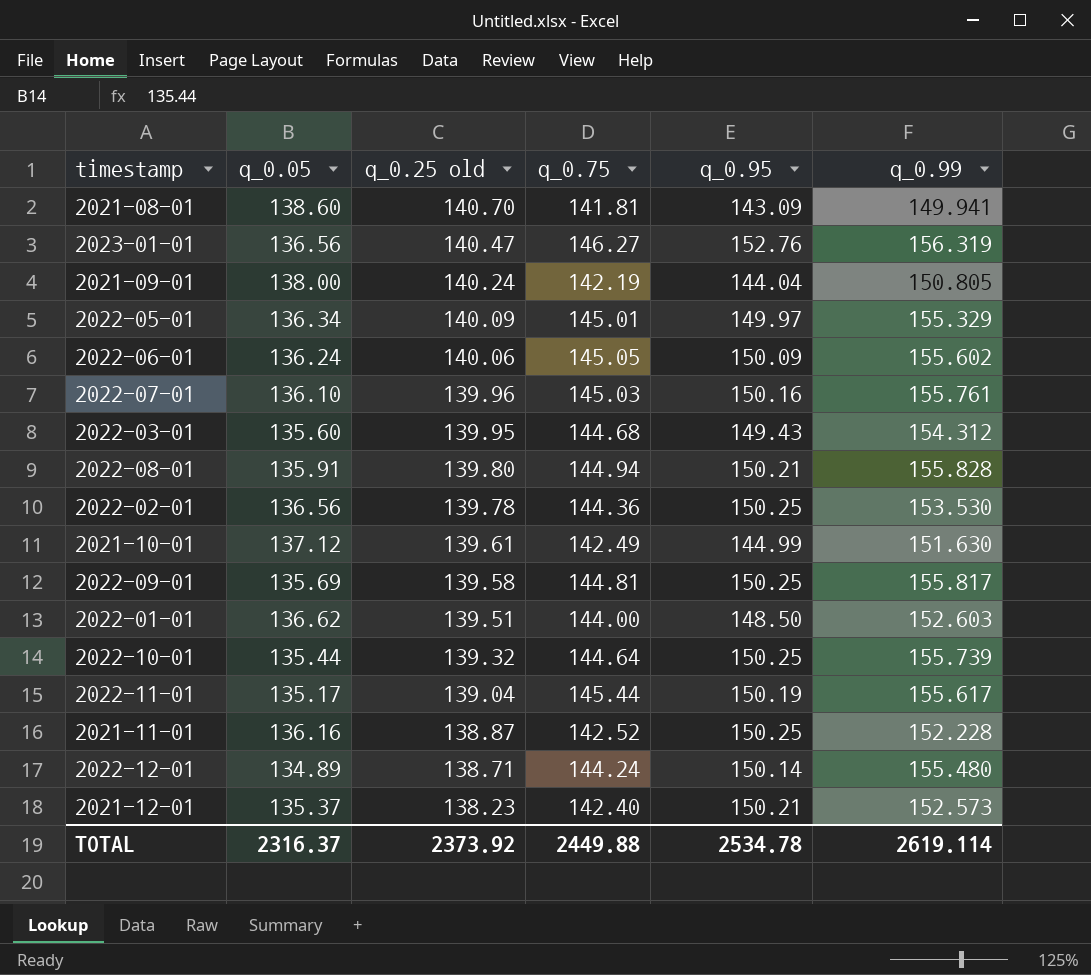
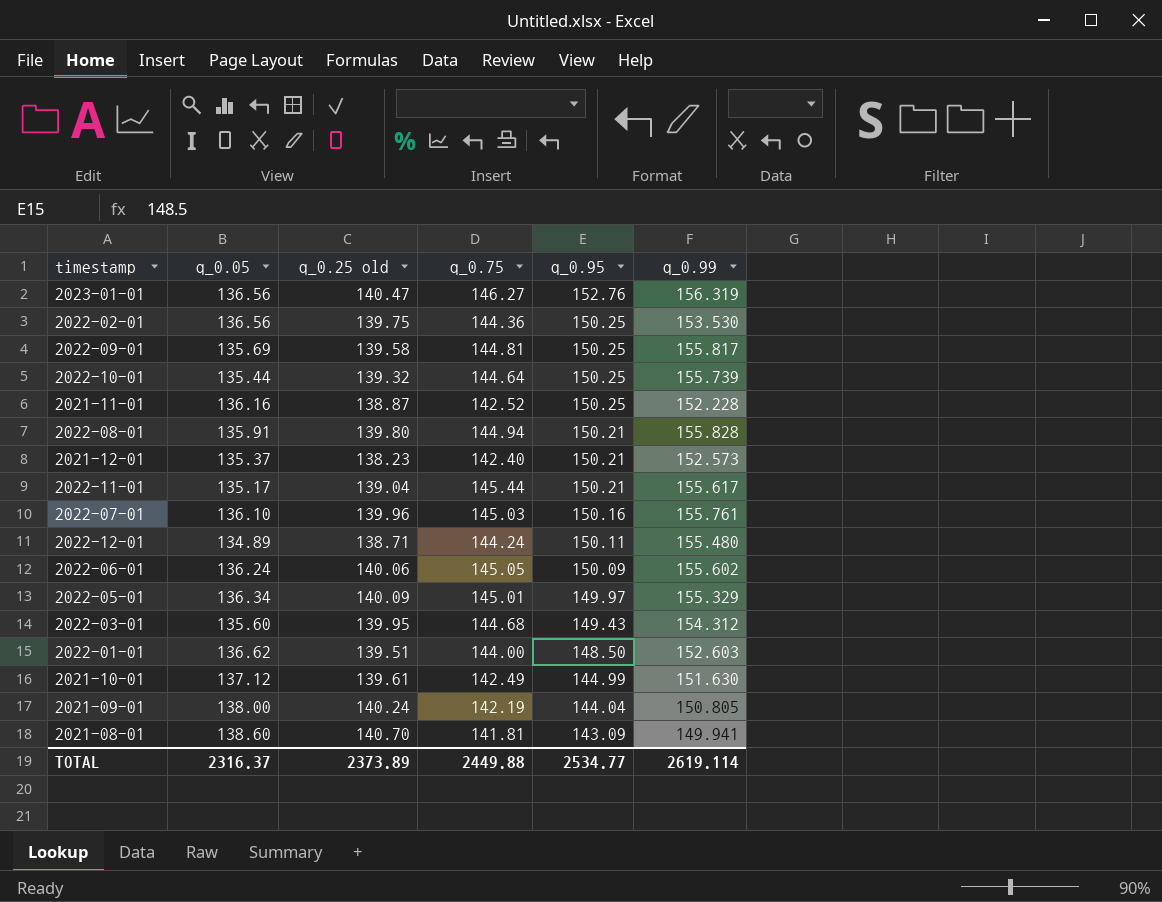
row order: q_0.25 old descending -> q_0.95 descending
2022-02-01 | q_0.25 old: 139.78 -> 139.75
2022-11-01 | q_0.95: 150.19 -> 150.21
2022-12-01 | q_0.95: 150.14 -> 150.11
TOTAL | q_0.25 old: 2373.92 -> 2373.89
TOTAL | q_0.95: 2534.78 -> 2534.77

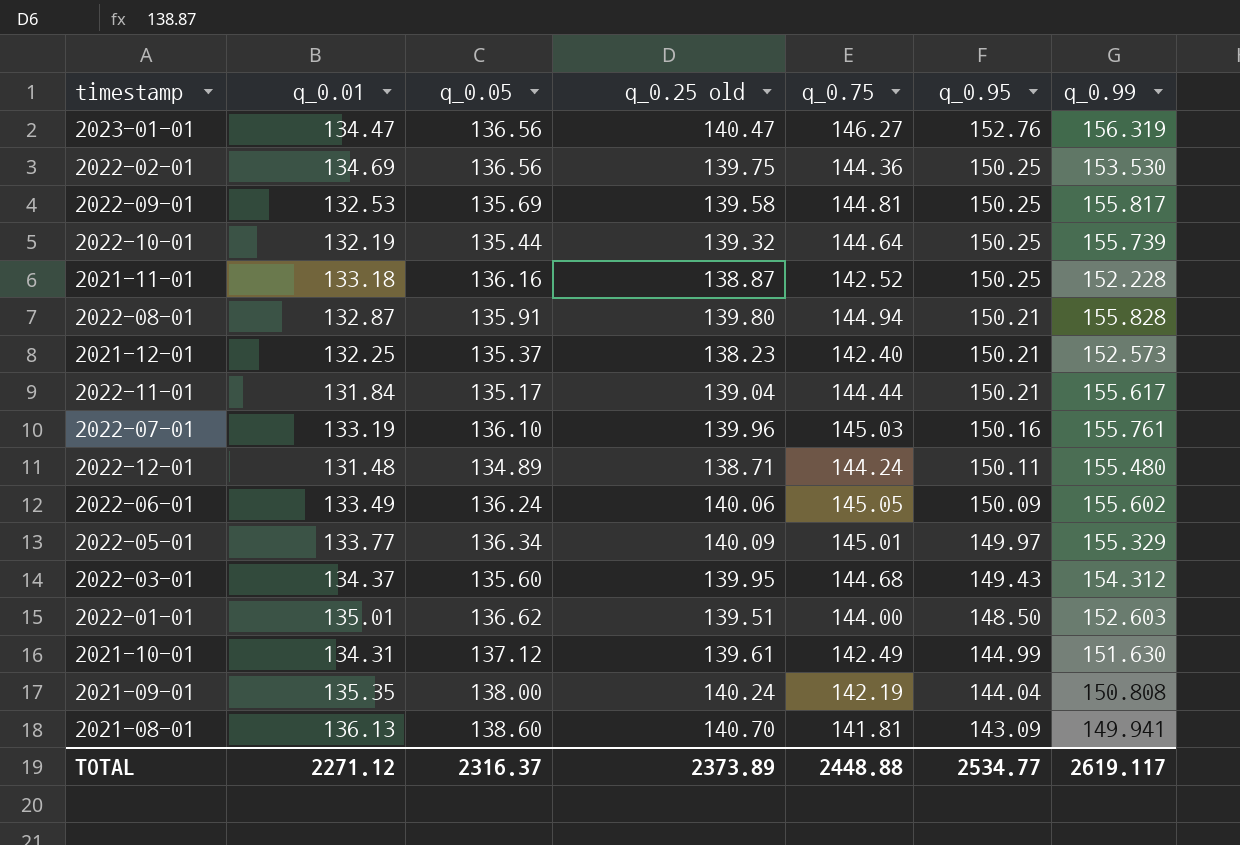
column q_0.01 | position: none -> 2
2022-11-01 | q_0.75: 145.44 -> 144.44
2021-09-01 | q_0.99: 150.805 -> 150.808
TOTAL | q_0.75: 2449.88 -> 2448.88
TOTAL | q_0.99: 2619.114 -> 2619.117

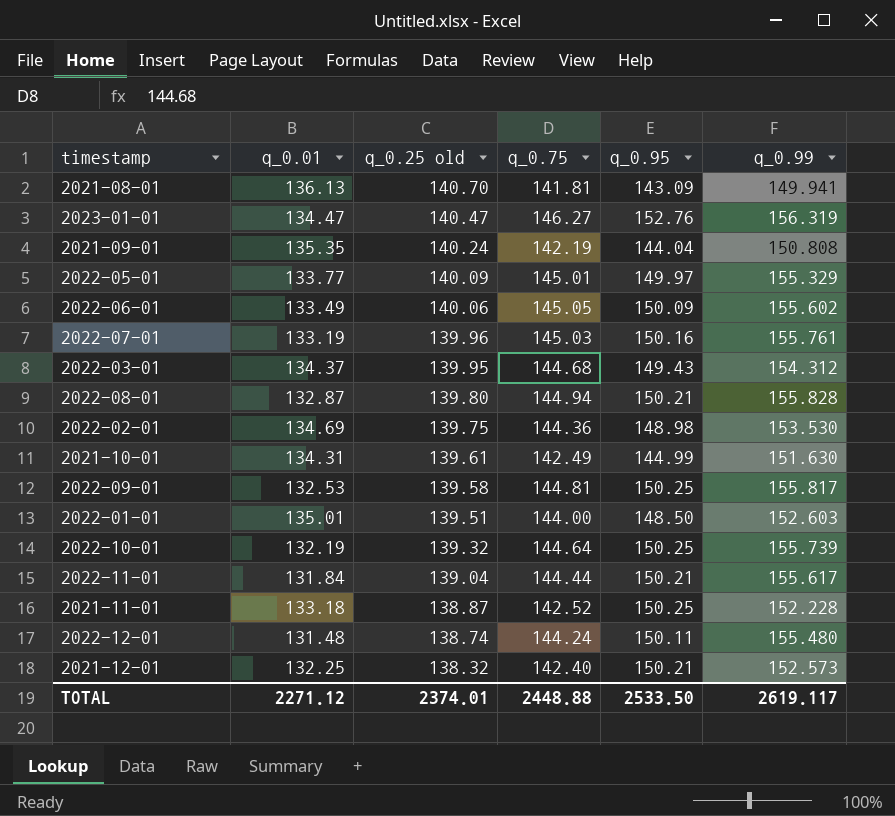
row order: q_0.95 descending -> q_0.25 old descending
column q_0.05 | position: 3 -> none
2022-02-01 | q_0.95: 150.25 -> 148.98
2022-12-01 | q_0.25 old: 138.71 -> 138.74
2021-12-01 | q_0.25 old: 138.23 -> 138.32
TOTAL | q_0.25 old: 2373.89 -> 2374.01
TOTAL | q_0.95: 2534.77 -> 2533.50

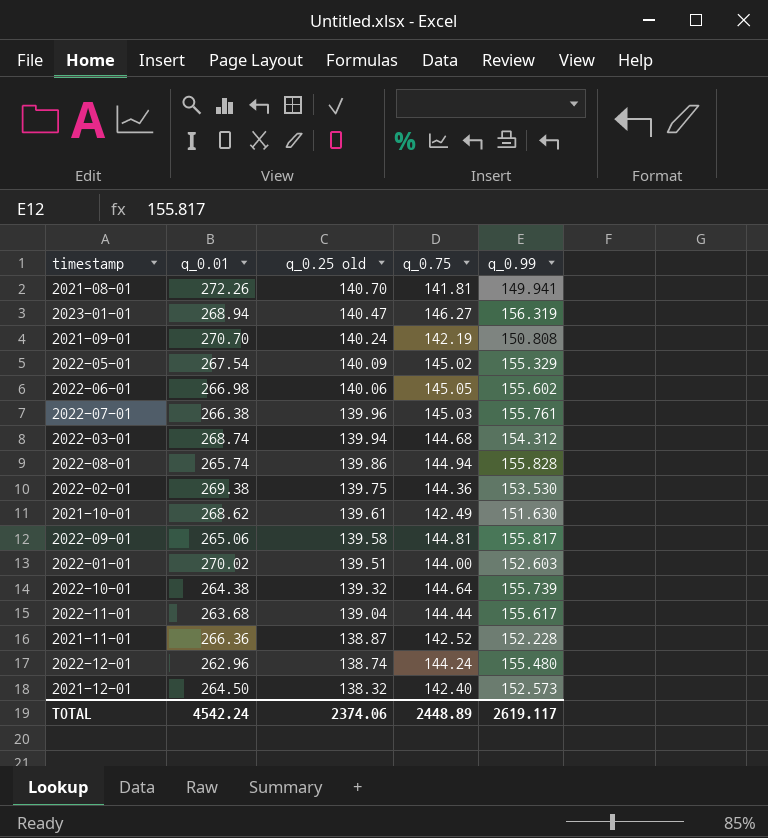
column q_0.95 | position: 5 -> none
2021-08-01 | q_0.01: 136.13 -> 272.26
2023-01-01 | q_0.01: 134.47 -> 268.94
2021-09-01 | q_0.01: 135.35 -> 270.70
2022-05-01 | q_0.01: 133.77 -> 267.54
2022-05-01 | q_0.75: 145.01 -> 145.02
2022-06-01 | q_0.01: 133.49 -> 266.98
2022-07-01 | q_0.01: 133.19 -> 266.38
2022-03-01 | q_0.01: 134.37 -> 268.74
2022-03-01 | q_0.25 old: 139.95 -> 139.94
2022-08-01 | q_0.01: 132.87 -> 265.74
2022-08-01 | q_0.25 old: 139.80 -> 139.86
2022-02-01 | q_0.01: 134.69 -> 269.38
2021-10-01 | q_0.01: 134.31 -> 268.62
2022-09-01 | q_0.01: 132.53 -> 265.06
2022-01-01 | q_0.01: 135.01 -> 270.02
2022-10-01 | q_0.01: 132.19 -> 264.38
2022-11-01 | q_0.01: 131.84 -> 263.68
2021-11-01 | q_0.01: 133.18 -> 266.36
2022-12-01 | q_0.01: 131.48 -> 262.96
2021-12-01 | q_0.01: 132.25 -> 264.50
TOTAL | q_0.01: 2271.12 -> 4542.24
TOTAL | q_0.25 old: 2374.01 -> 2374.06
TOTAL | q_0.75: 2448.88 -> 2448.89

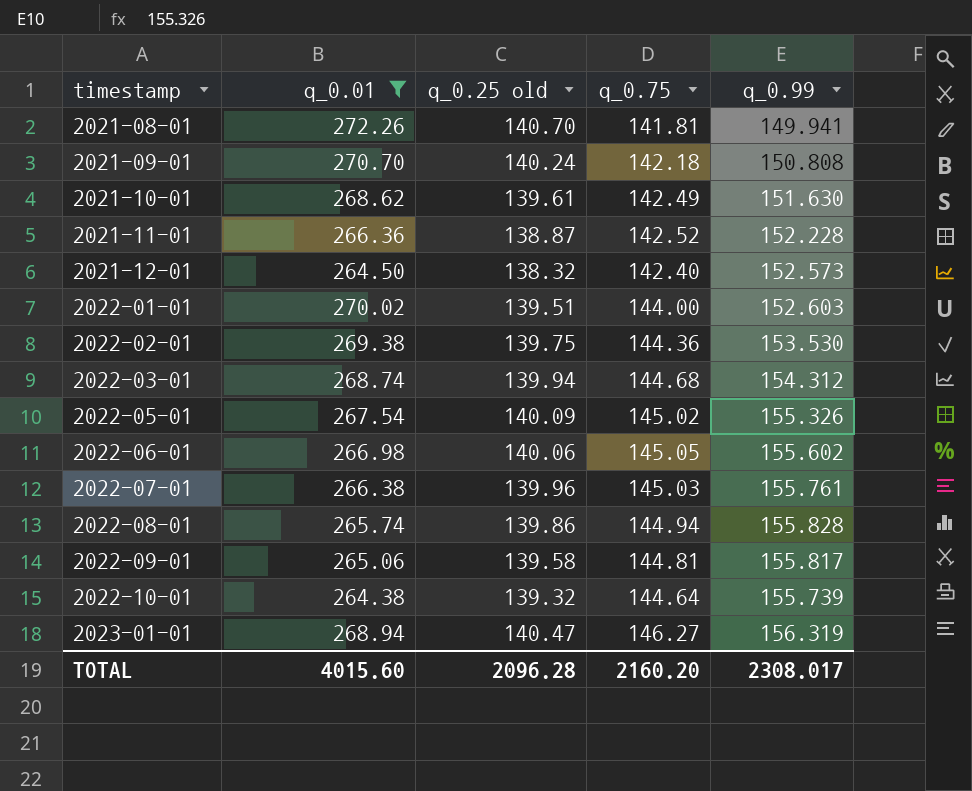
filter: none -> q_0.01 >= 264.38
row order: q_0.25 old descending -> timestamp ascending
2021-09-01 | q_0.75: 142.19 -> 142.18
2022-05-01 | q_0.99: 155.329 -> 155.326
TOTAL | q_0.01: 4542.24 -> 4015.60
TOTAL | q_0.25 old: 2374.06 -> 2096.28
TOTAL | q_0.75: 2448.89 -> 2160.20
TOTAL | q_0.99: 2619.117 -> 2308.017

